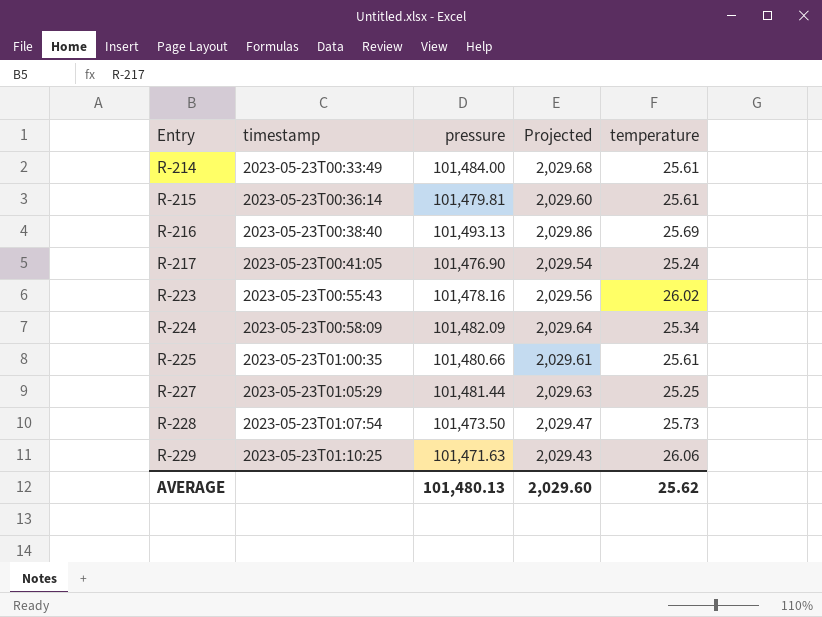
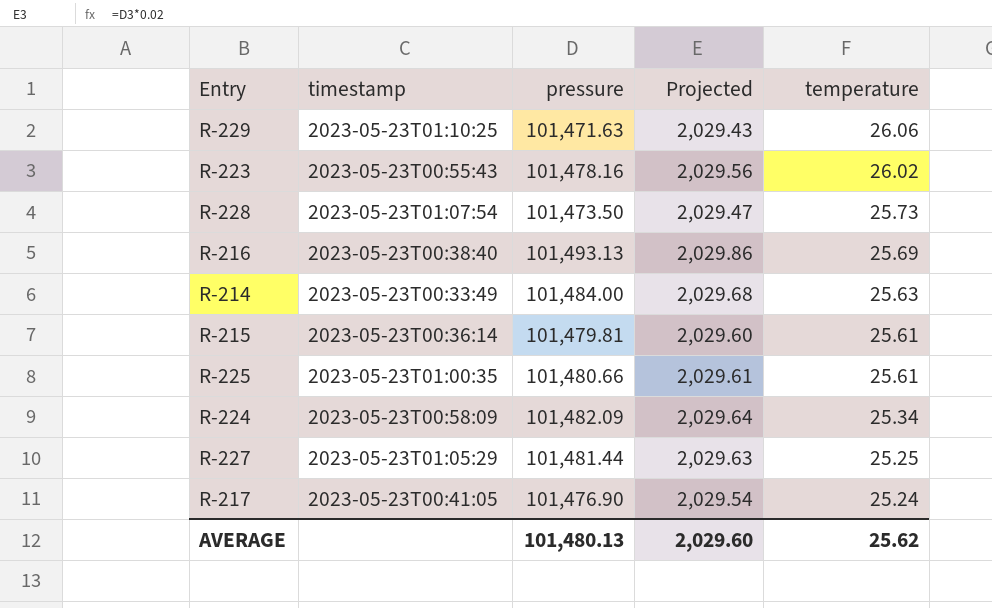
row order: Entry ascending -> temperature descending
R-214 | temperature: 25.61 -> 25.63

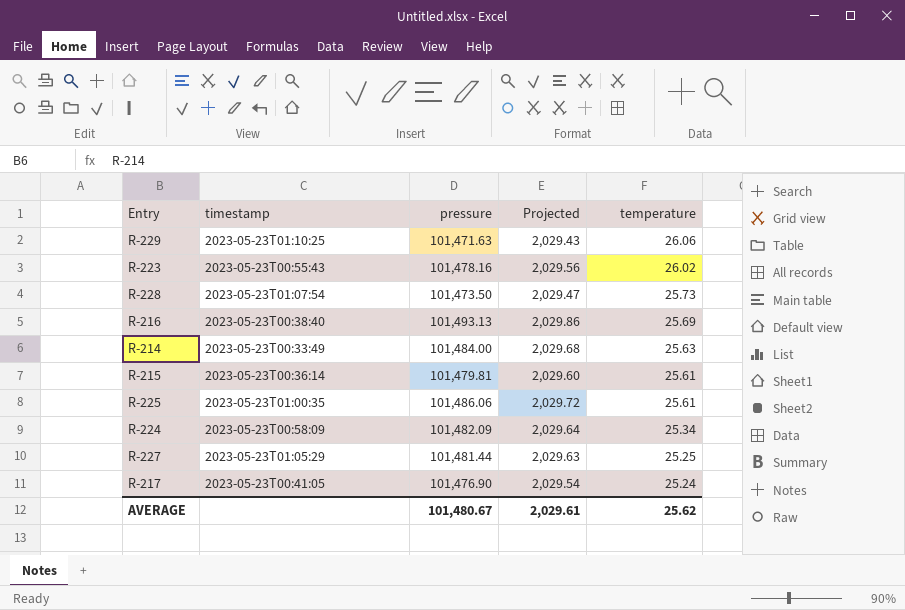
R-225 | pressure: 101,480.66 -> 101,486.06
R-225 | Projected: 2,029.61 -> 2,029.72
AVERAGE | pressure: 101,480.13 -> 101,480.67
AVERAGE | Projected: 2,029.60 -> 2,029.61

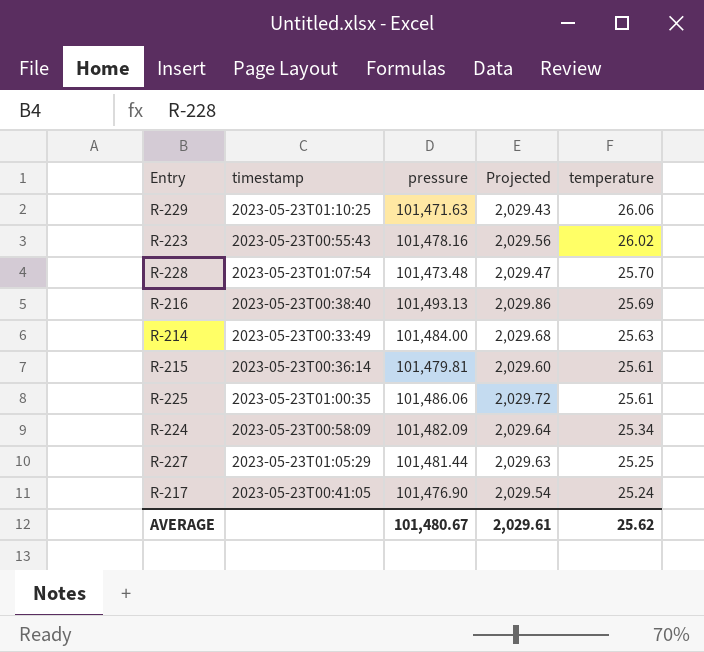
R-228 | pressure: 101,473.50 -> 101,473.48
R-228 | temperature: 25.73 -> 25.70

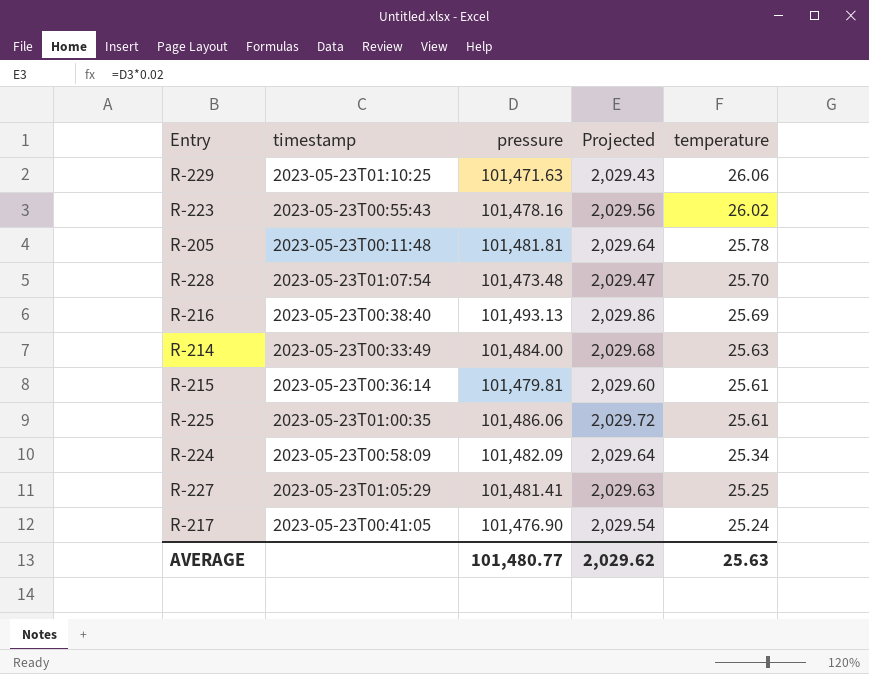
row R-205: none -> 2023-05-23T00:11:48 | 101,481.81 | 2,029.64 | 25.78
R-227 | pressure: 101,481.44 -> 101,481.41
AVERAGE | pressure: 101,480.67 -> 101,480.77
AVERAGE | Projected: 2,029.61 -> 2,029.62
AVERAGE | temperature: 25.62 -> 25.63

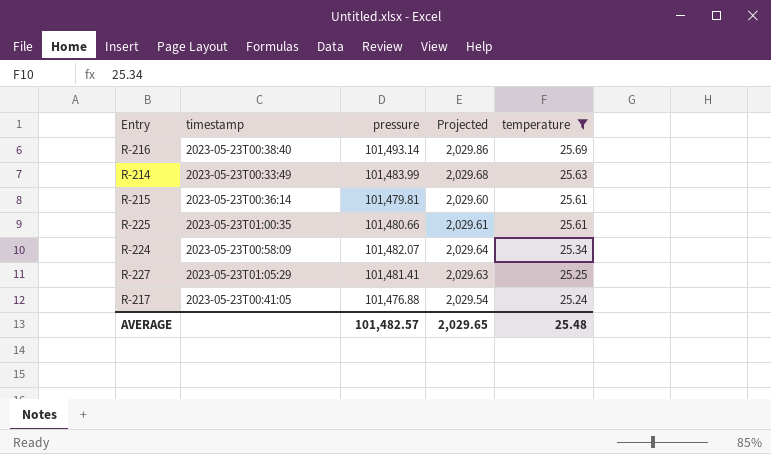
filter: none -> temperature <= 25.69
R-216 | pressure: 101,493.13 -> 101,493.14
R-214 | pressure: 101,484.00 -> 101,483.99
R-225 | pressure: 101,486.06 -> 101,480.66
R-225 | Projected: 2,029.72 -> 2,029.61
R-224 | pressure: 101,482.09 -> 101,482.07
R-217 | pressure: 101,476.90 -> 101,476.88
AVERAGE | pressure: 101,480.77 -> 101,482.57
AVERAGE | Projected: 2,029.62 -> 2,029.65
AVERAGE | temperature: 25.63 -> 25.48

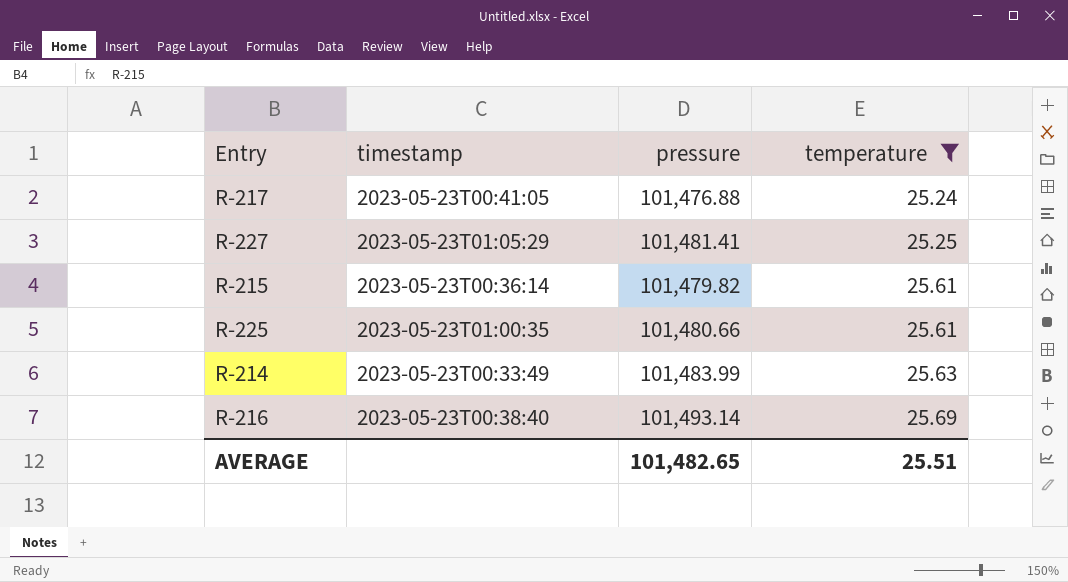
row order: temperature descending -> temperature ascending
column Projected | formula: [pressure] * 0.02 -> none
row R-224: 2023-05-23T00:58:09 | 101,482.07 | 2,029.64 | 25.34 -> none
R-215 | pressure: 101,479.81 -> 101,479.82
AVERAGE | pressure: 101,482.57 -> 101,482.65
AVERAGE | temperature: 25.48 -> 25.51

